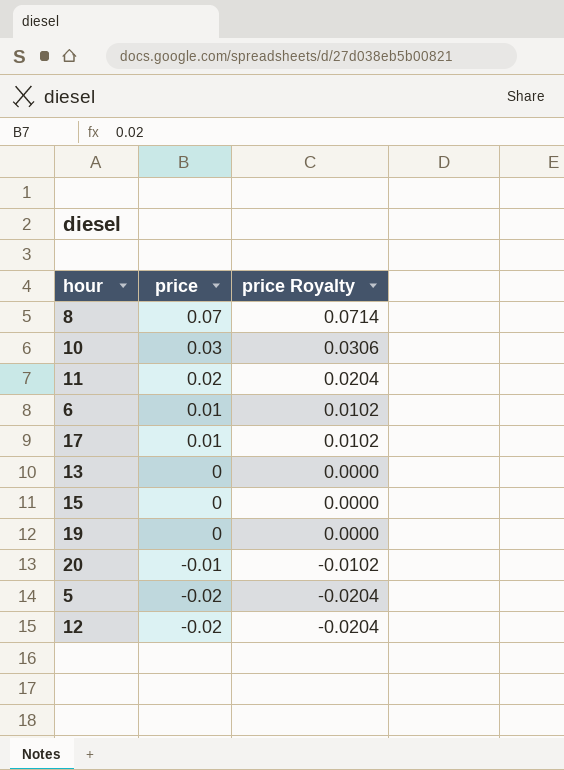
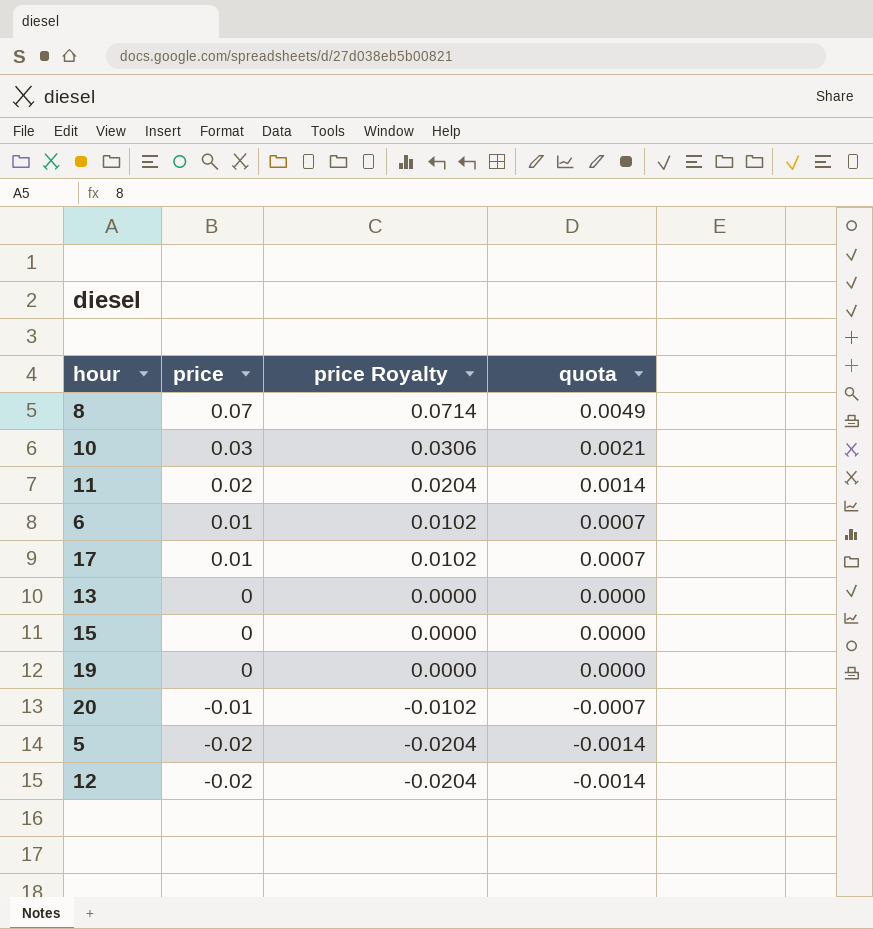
column quota | formula: none -> [price] * 0.07

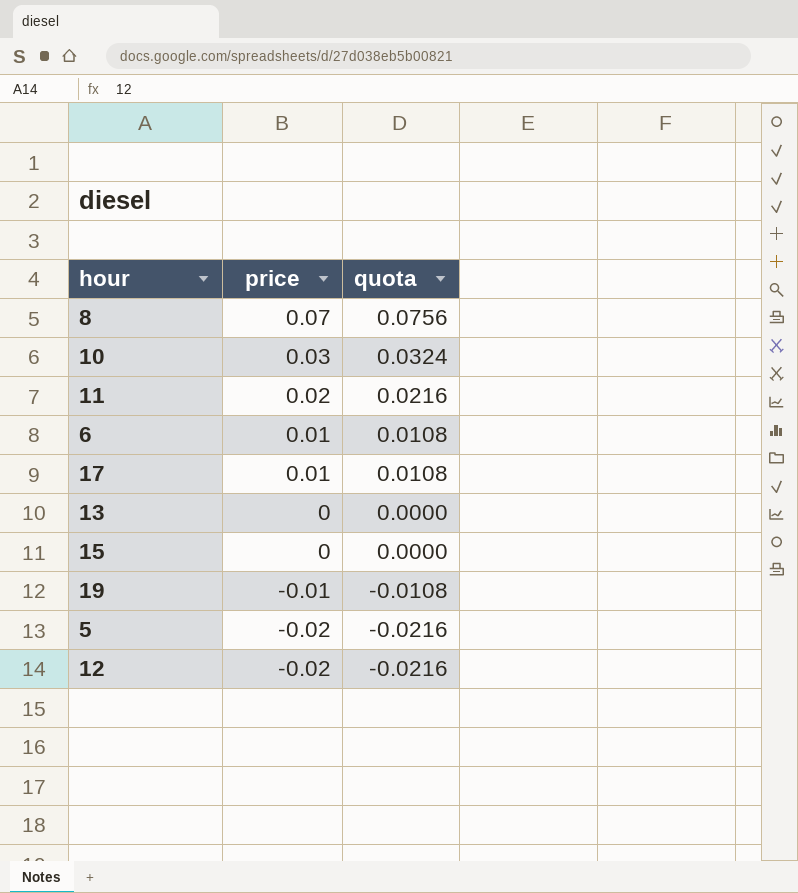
column price Royalty | formula: [price] * 1.02 -> none
column quota | formula: [price] * 0.07 -> [price] * 1.08
row 20: -0.01 | -0.0102 | -0.0007 -> none
19 | price: 0 -> -0.01

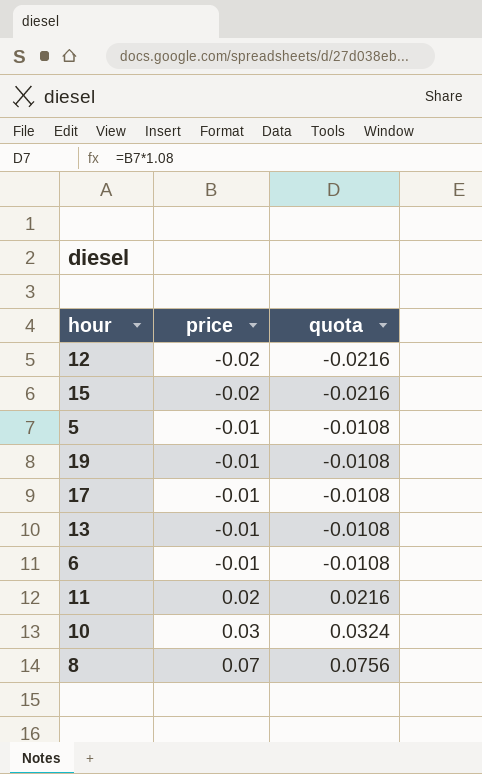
row order: price descending -> price ascending
15 | price: 0 -> -0.02
15 | quota: 0.0000 -> -0.0216
5 | price: -0.02 -> -0.01
5 | quota: -0.0216 -> -0.0108
17 | price: 0.01 -> -0.01
17 | quota: 0.0108 -> -0.0108
13 | price: 0 -> -0.01
13 | quota: 0.0000 -> -0.0108
6 | price: 0.01 -> -0.01
6 | quota: 0.0108 -> -0.0108

